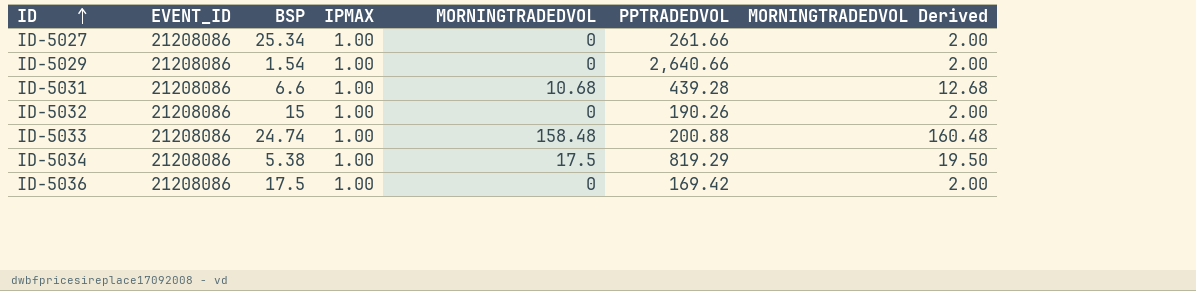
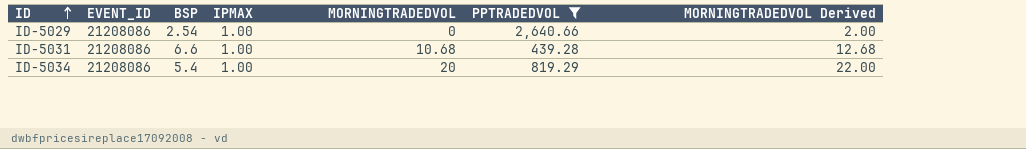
filter: none -> PPTRADEDVOL >= 439.28
ID-5029 | BSP: 1.54 -> 2.54
ID-5034 | BSP: 5.38 -> 5.4
ID-5034 | MORNINGTRADEDVOL: 17.5 -> 20
ID-5034 | MORNINGTRADEDVOL Derived: 19.50 -> 22.00

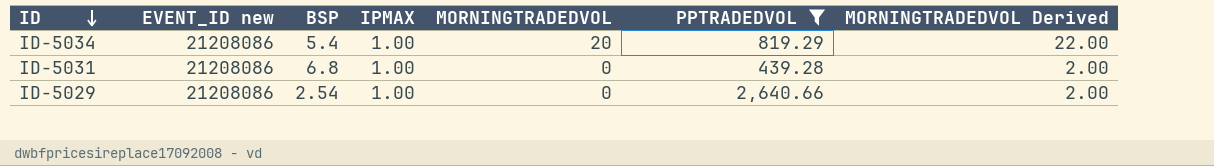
row order: ID ascending -> ID descending
column name: EVENT_ID -> EVENT_ID new
ID-5031 | BSP: 6.6 -> 6.8
ID-5031 | MORNINGTRADEDVOL: 10.68 -> 0
ID-5031 | MORNINGTRADEDVOL Derived: 12.68 -> 2.00

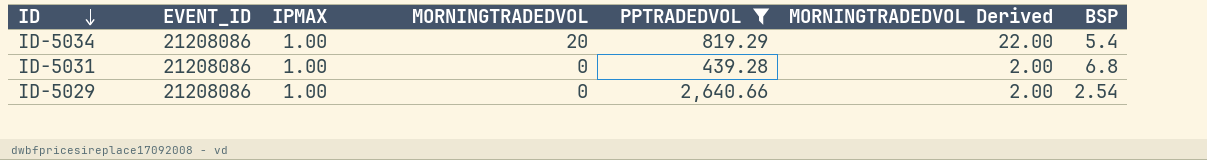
column name: EVENT_ID new -> EVENT_ID
column BSP | position: 3 -> 7

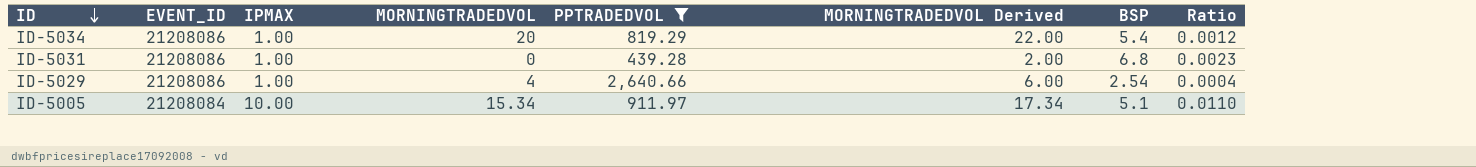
column Ratio | formula: none -> [IPMAX] / [PPTRADEDVOL]
ID-5029 | MORNINGTRADEDVOL: 0 -> 4
ID-5029 | MORNINGTRADEDVOL Derived: 2.00 -> 6.00
row ID-5005: none -> 21208084 | 10.00 | 15.34 | 911.97 | 17.34 | 5.1 | 0.0110

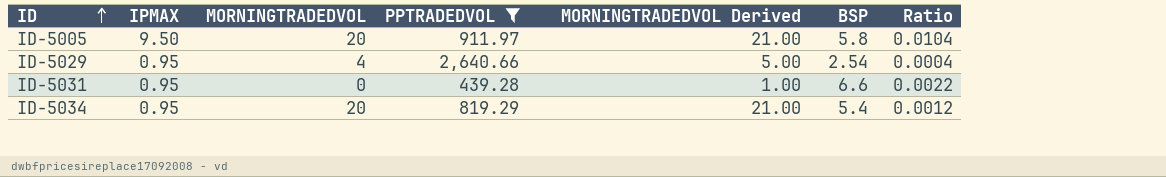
row order: ID descending -> ID ascending
column EVENT_ID | position: 2 -> none
column MORNINGTRADEDVOL Derived | formula: [MORNINGTRADEDVOL] + 2 -> [MORNINGTRADEDVOL] + 1
ID-5005 | IPMAX: 10.00 -> 9.50
ID-5005 | MORNINGTRADEDVOL: 15.34 -> 20
ID-5005 | BSP: 5.1 -> 5.8
ID-5005 | Ratio: 0.0110 -> 0.0104
ID-5029 | IPMAX: 1.00 -> 0.95
ID-5031 | IPMAX: 1.00 -> 0.95
ID-5031 | BSP: 6.8 -> 6.6
ID-5031 | Ratio: 0.0023 -> 0.0022
ID-5034 | IPMAX: 1.00 -> 0.95

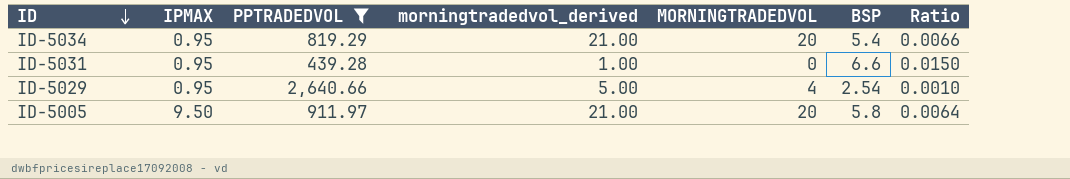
row order: ID ascending -> ID descending
column name: MORNINGTRADEDVOL Derived -> morningtradedvol_derived
column MORNINGTRADEDVOL | position: 3 -> 5
column Ratio | formula: [IPMAX] / [PPTRADEDVOL] -> [BSP] / [PPTRADEDVOL]

